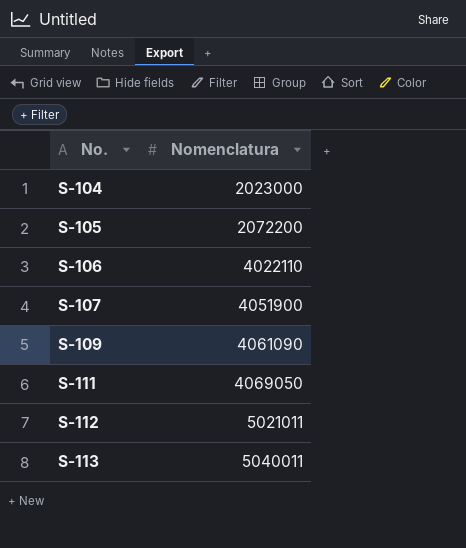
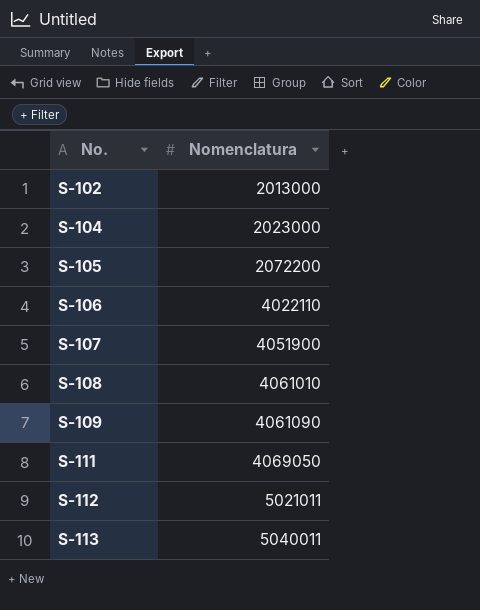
row S-102: none -> 2013000
row S-108: none -> 4061010

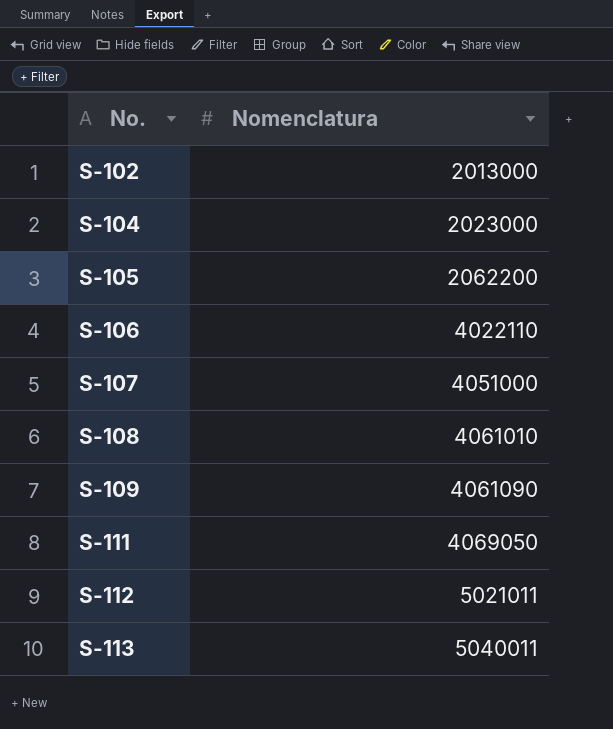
S-105 | Nomenclatura: 2072200 -> 2062200
S-107 | Nomenclatura: 4051900 -> 4051000

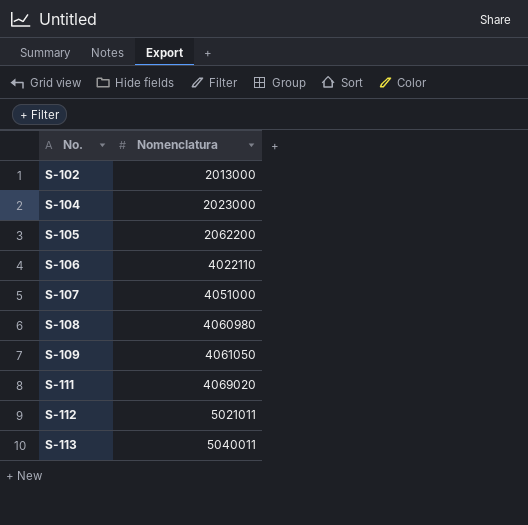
S-108 | Nomenclatura: 4061010 -> 4060980
S-109 | Nomenclatura: 4061090 -> 4061050
S-111 | Nomenclatura: 4069050 -> 4069020

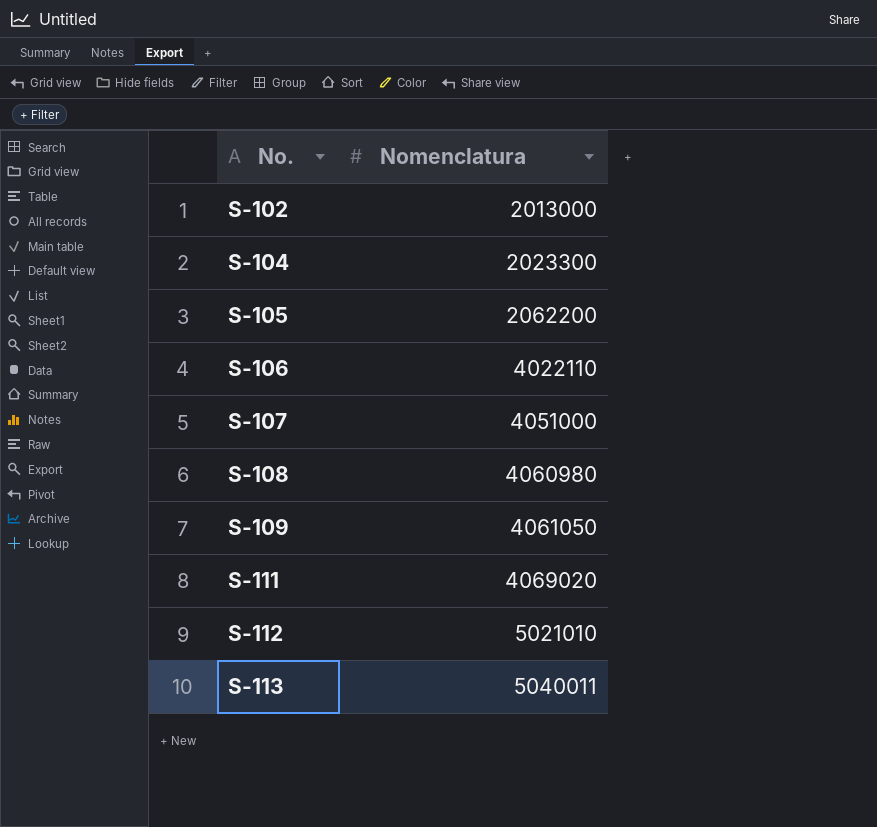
S-104 | Nomenclatura: 2023000 -> 2023300
S-112 | Nomenclatura: 5021011 -> 5021010

